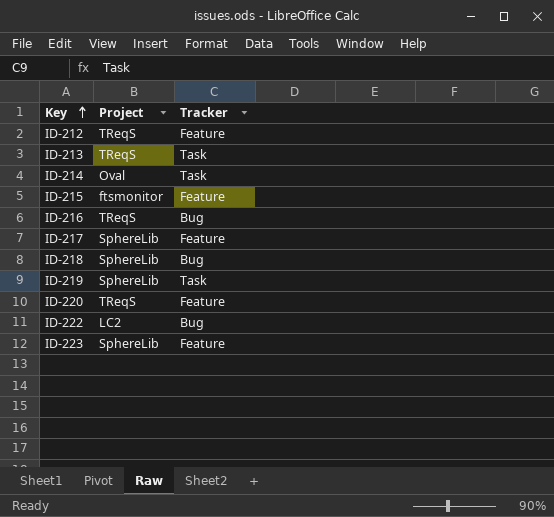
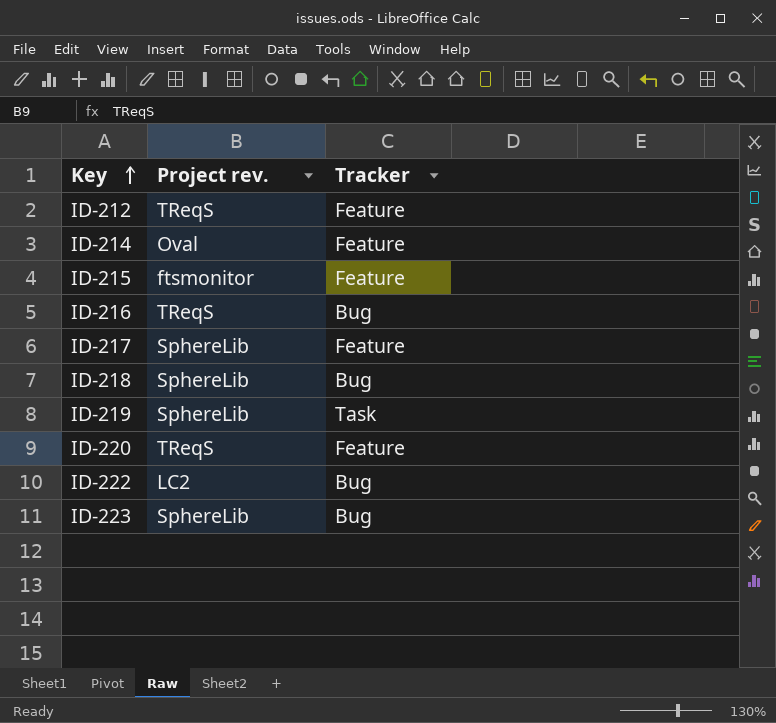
column name: Project -> Project rev.
row ID-213: TReqS | Task -> none
ID-214 | Tracker: Task -> Feature
ID-223 | Tracker: Feature -> Bug

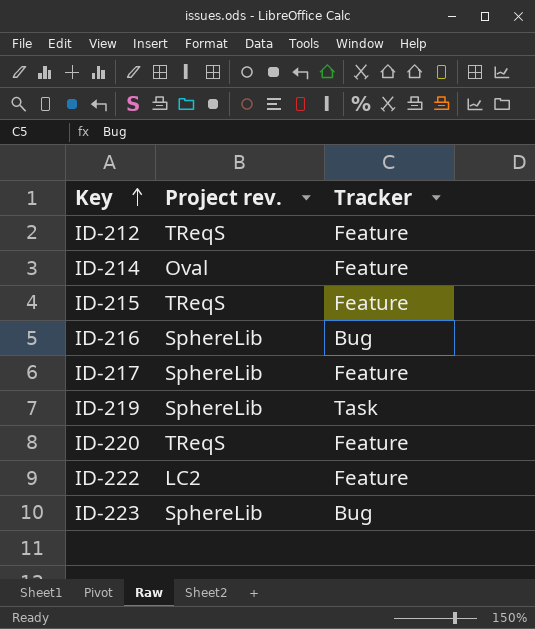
row ID-218: SphereLib | Bug -> none
ID-215 | Project rev.: ftsmonitor -> TReqS
ID-216 | Project rev.: TReqS -> SphereLib
ID-222 | Tracker: Bug -> Feature

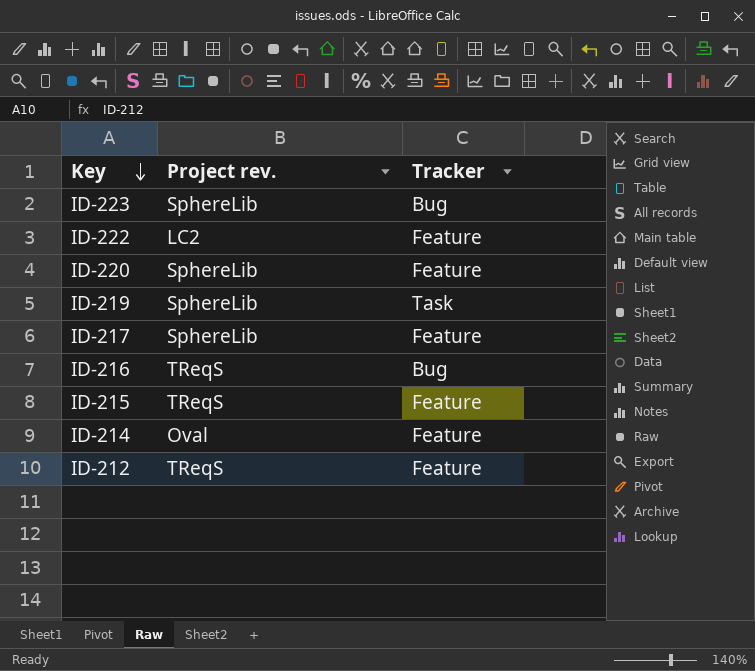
row order: Key ascending -> Key descending
ID-220 | Project rev.: TReqS -> SphereLib
ID-216 | Project rev.: SphereLib -> TReqS

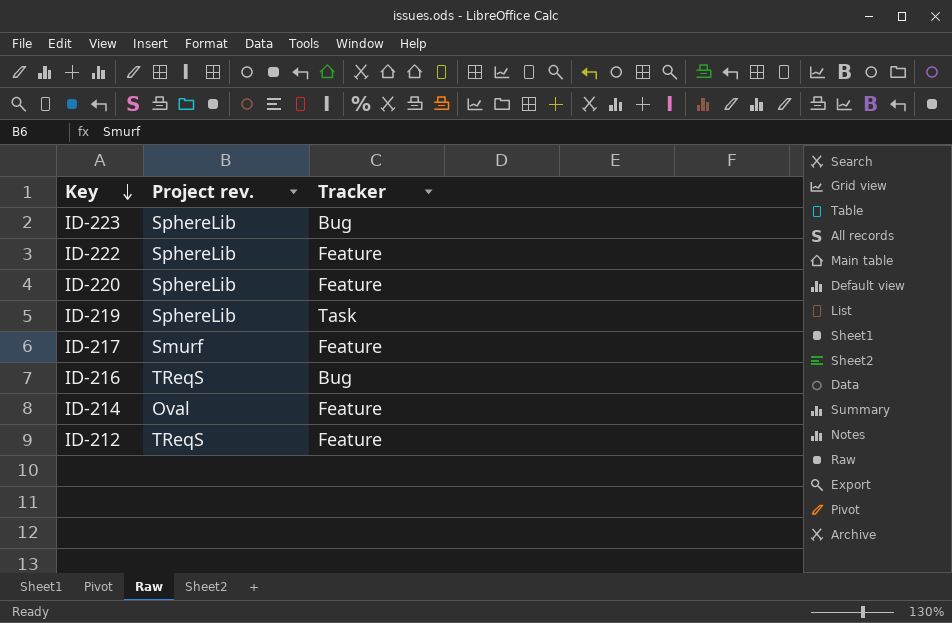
row ID-215: TReqS | Feature -> none
ID-222 | Project rev.: LC2 -> SphereLib
ID-217 | Project rev.: SphereLib -> Smurf

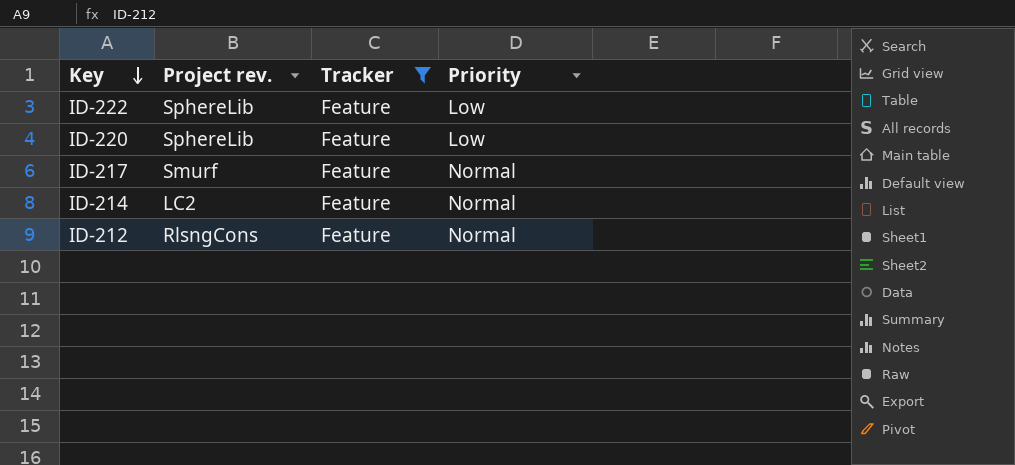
filter: none -> Tracker = Feature
column Priority | position: none -> 4
ID-214 | Project rev.: Oval -> LC2
ID-212 | Project rev.: TReqS -> RlsngCons

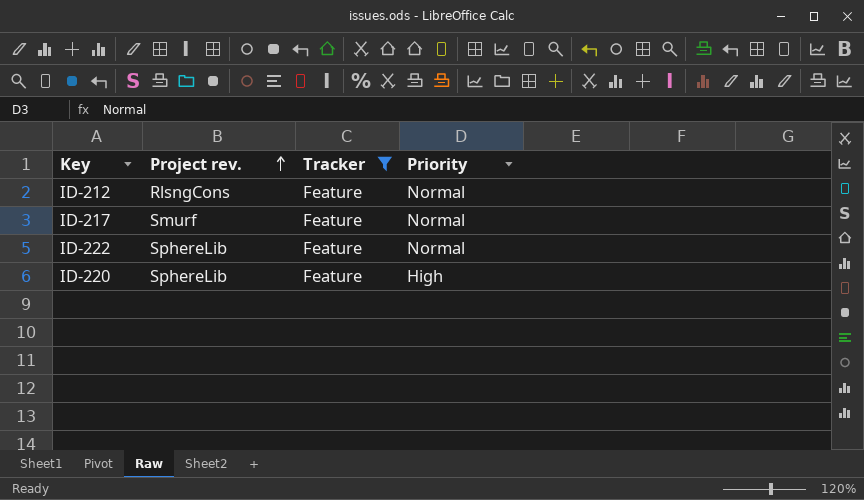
row order: Key descending -> Project rev. ascending
row ID-214: LC2 | Feature | Normal -> none
ID-222 | Priority: Low -> Normal
ID-220 | Priority: Low -> High

